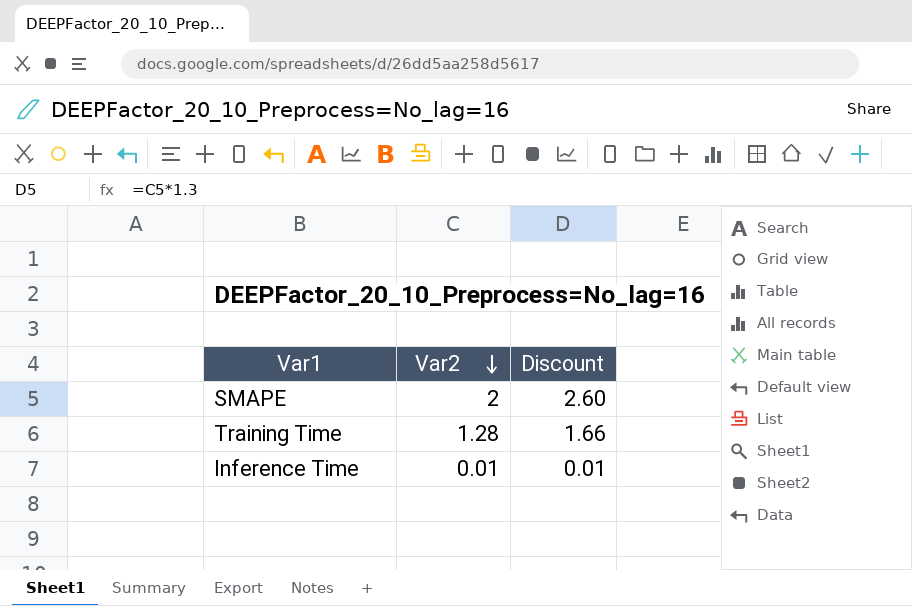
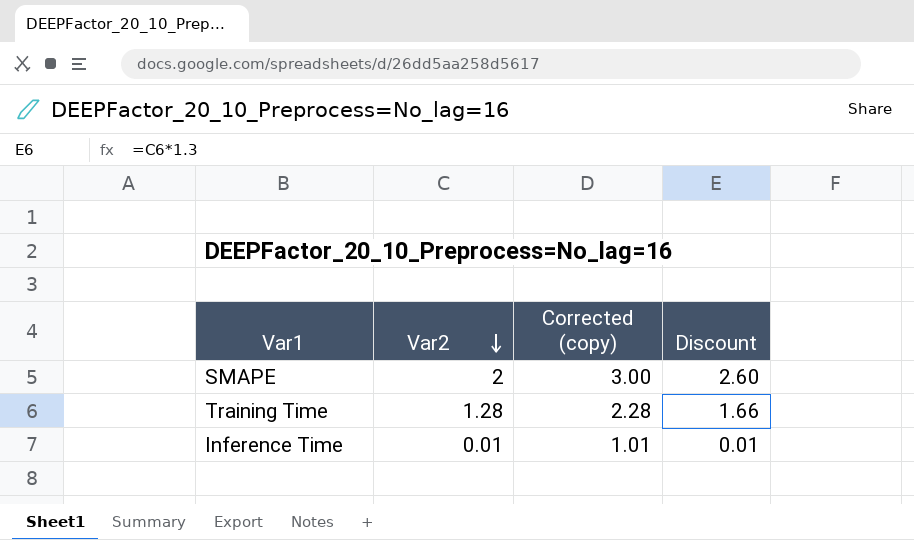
column Corrected (copy) | formula: none -> [Var2] + 1

